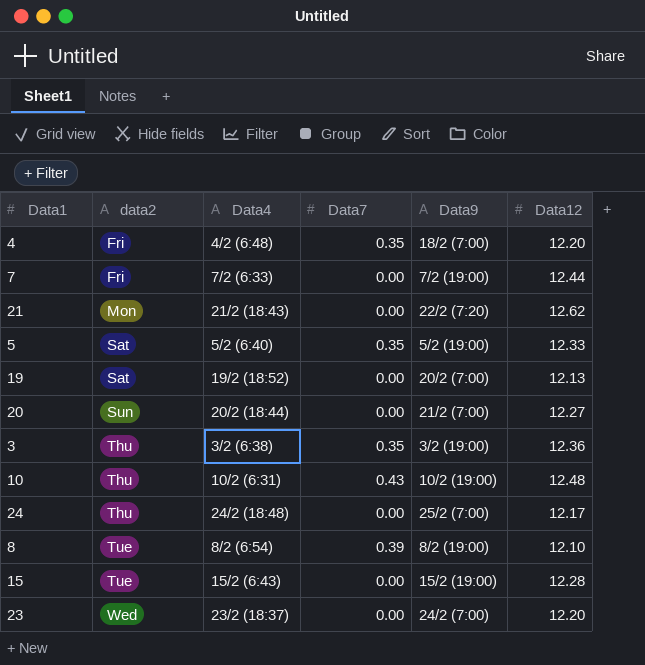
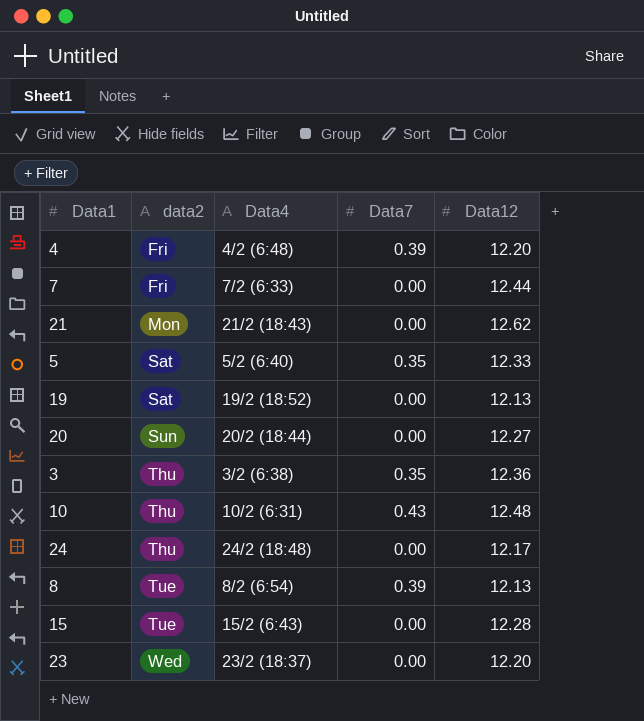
column Data9 | position: 5 -> none
4 | Data7: 0.35 -> 0.39
8 | Data12: 12.10 -> 12.13

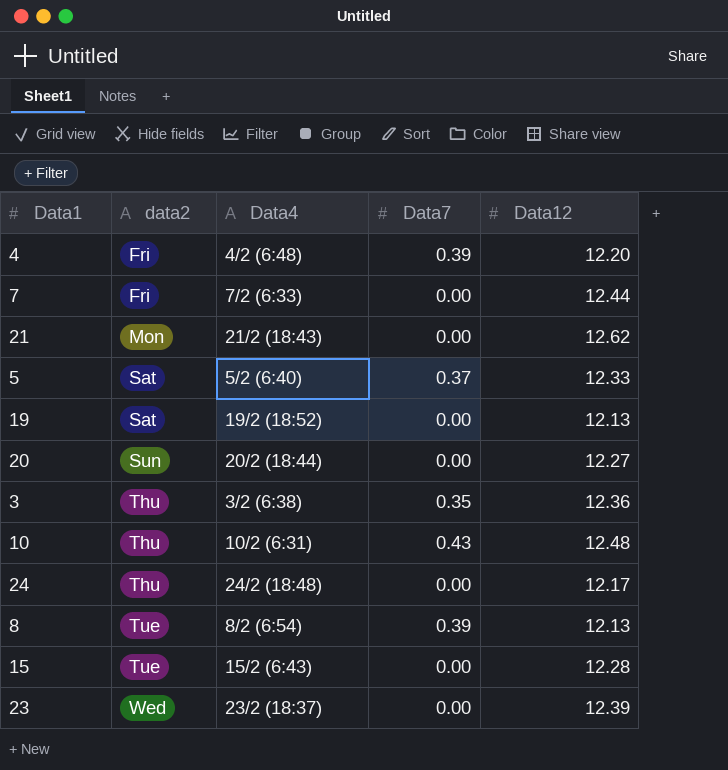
5 | Data7: 0.35 -> 0.37
23 | Data12: 12.20 -> 12.39

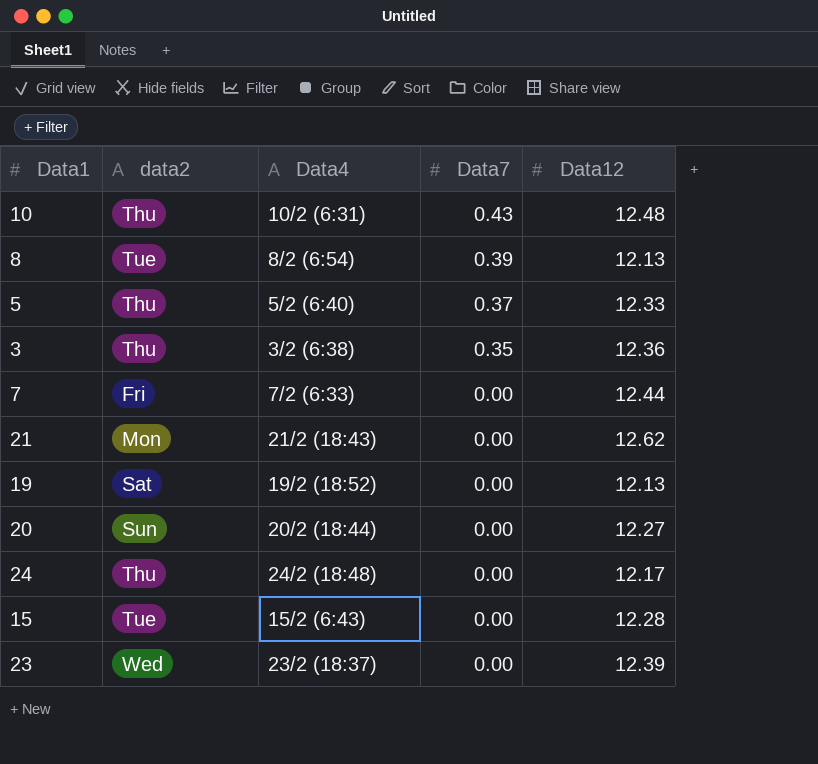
row order: data2 ascending -> Data7 descending
row 4: Fri | 4/2 (6:48) | 0.39 | 12.20 -> none
5 | data2: Sat -> Thu

